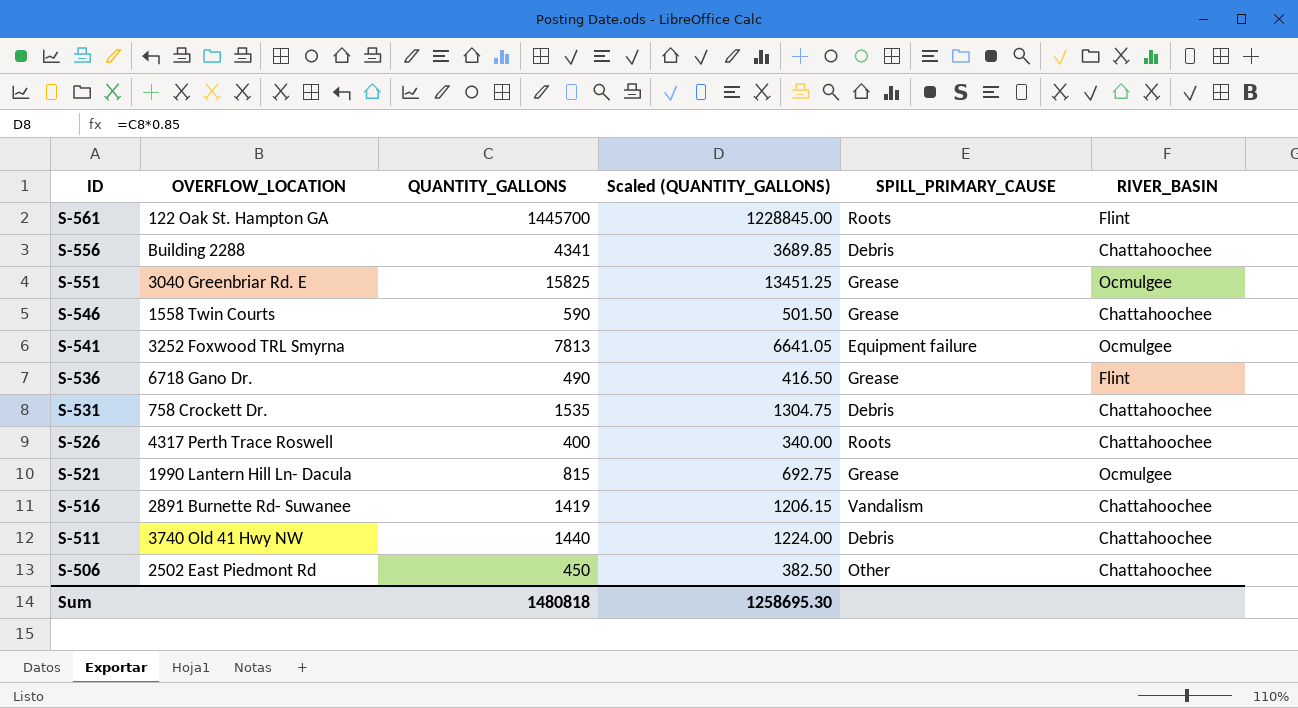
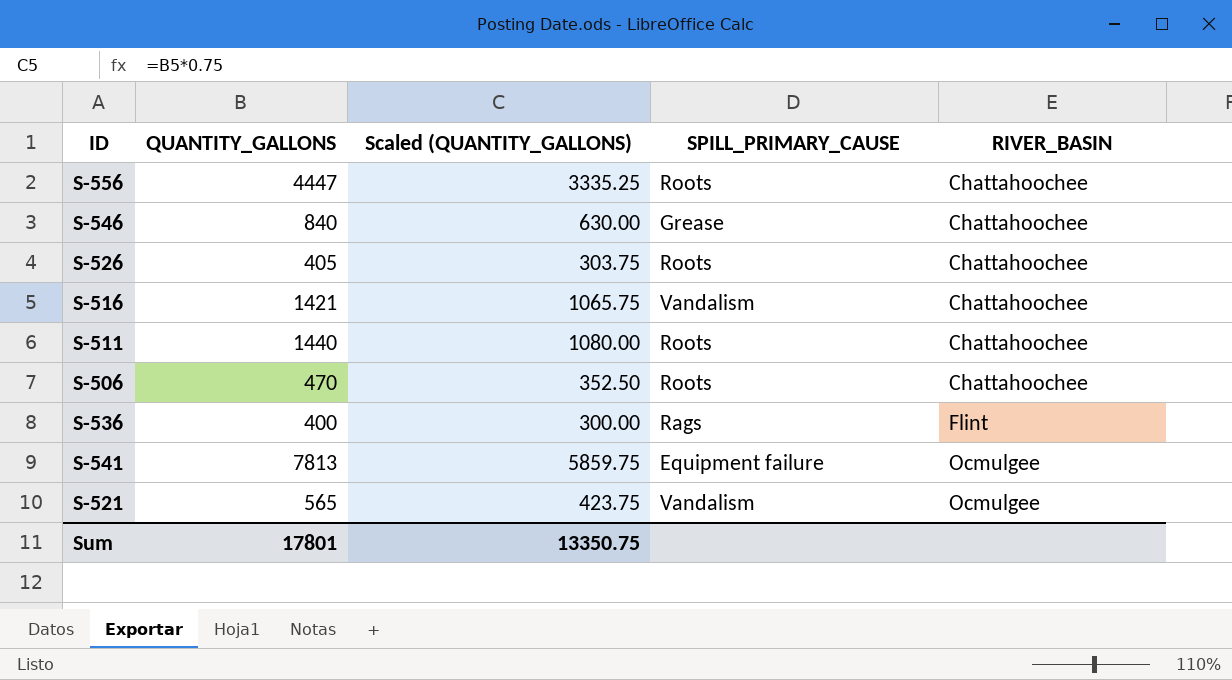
row order: ID descending -> RIVER_BASIN ascending
column OVERFLOW_LOCATION | position: 2 -> none
column Scaled (QUANTITY_GALLONS) | formula: [QUANTITY_GALLONS] * 0.85 -> [QUANTITY_GALLONS] * 0.75
row S-561: 122 Oak St. Hampton GA | 1445700 | 1228845.00 | Roots | Flint -> none
row S-551: 3040 Greenbriar Rd. E | 15825 | 13451.25 | Grease | Ocmulgee -> none
row S-531: 758 Crockett Dr. | 1535 | 1304.75 | Debris | Chattahoochee -> none
S-556 | QUANTITY_GALLONS: 4341 -> 4447
S-556 | SPILL_PRIMARY_CAUSE: Debris -> Roots
S-546 | QUANTITY_GALLONS: 590 -> 840
S-526 | QUANTITY_GALLONS: 400 -> 405
S-516 | QUANTITY_GALLONS: 1419 -> 1421
S-511 | SPILL_PRIMARY_CAUSE: Debris -> Roots
S-506 | QUANTITY_GALLONS: 450 -> 470
S-506 | SPILL_PRIMARY_CAUSE: Other -> Roots
S-536 | QUANTITY_GALLONS: 490 -> 400
S-536 | SPILL_PRIMARY_CAUSE: Grease -> Rags
S-521 | QUANTITY_GALLONS: 815 -> 565
S-521 | SPILL_PRIMARY_CAUSE: Grease -> Vandalism
Sum | QUANTITY_GALLONS: 1480818 -> 17801
Sum | Scaled (QUANTITY_GALLONS): 1258695.30 -> 13350.75

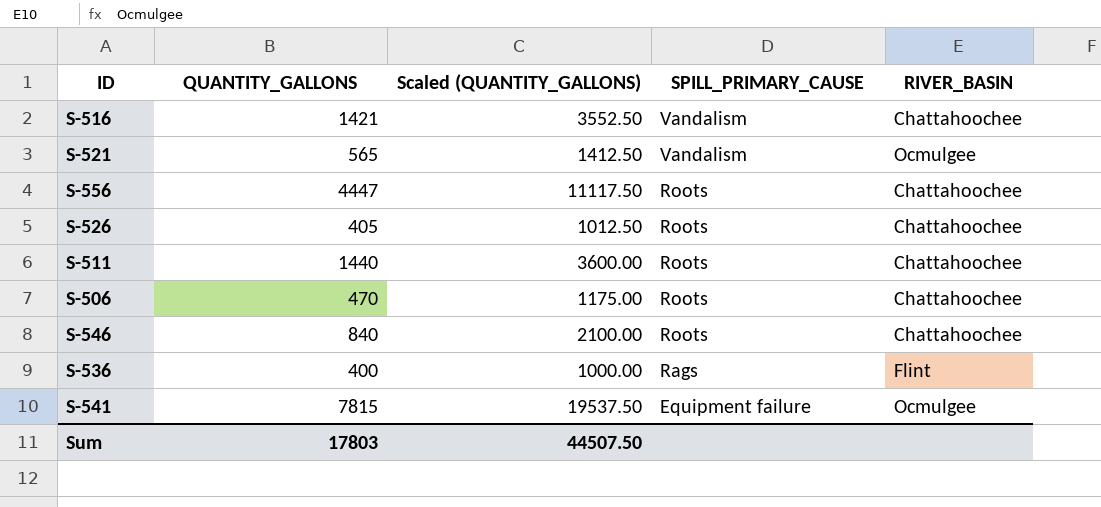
row order: RIVER_BASIN ascending -> SPILL_PRIMARY_CAUSE descending
column Scaled (QUANTITY_GALLONS) | formula: [QUANTITY_GALLONS] * 0.75 -> [QUANTITY_GALLONS] * 2.5
S-546 | SPILL_PRIMARY_CAUSE: Grease -> Roots
S-541 | QUANTITY_GALLONS: 7813 -> 7815
Sum | QUANTITY_GALLONS: 17801 -> 17803
Sum | Scaled (QUANTITY_GALLONS): 13350.75 -> 44507.50

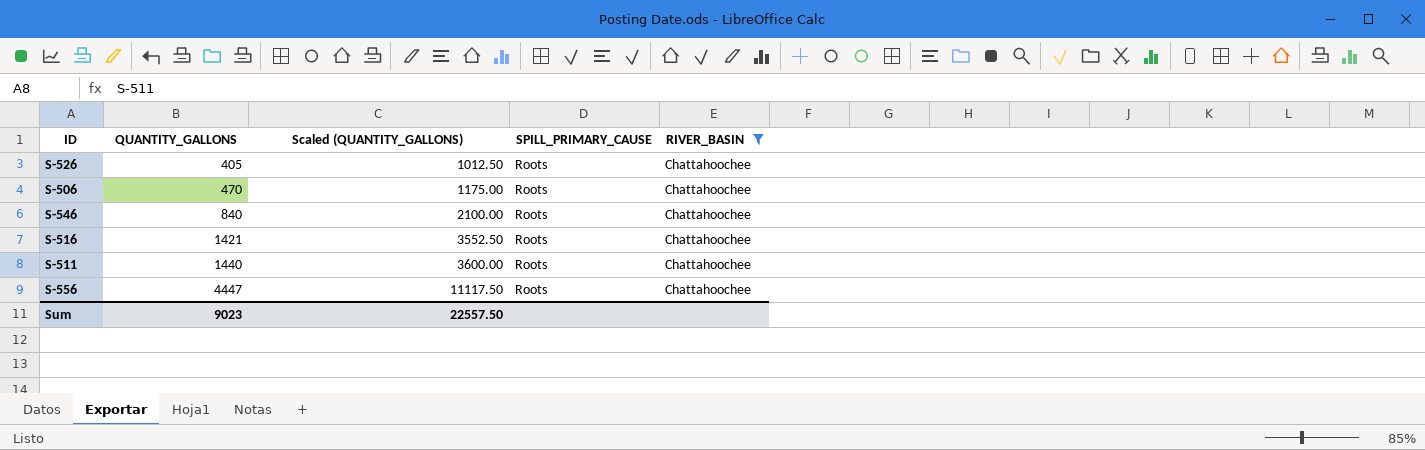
filter: none -> RIVER_BASIN = Chattahoochee
row order: SPILL_PRIMARY_CAUSE descending -> QUANTITY_GALLONS ascending
S-516 | SPILL_PRIMARY_CAUSE: Vandalism -> Roots
Sum | QUANTITY_GALLONS: 17803 -> 9023
Sum | Scaled (QUANTITY_GALLONS): 44507.50 -> 22557.50

